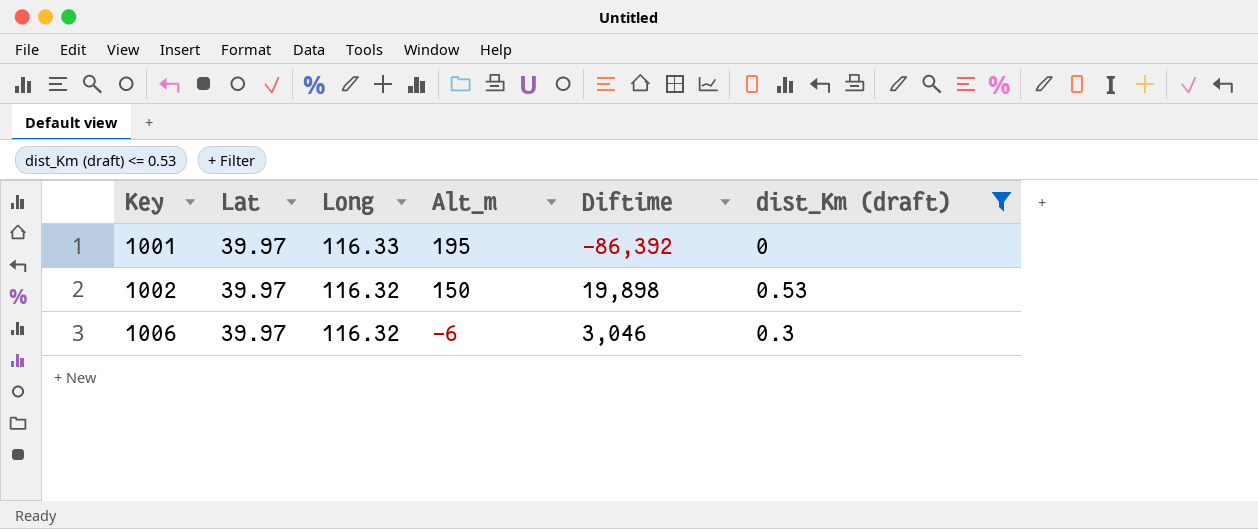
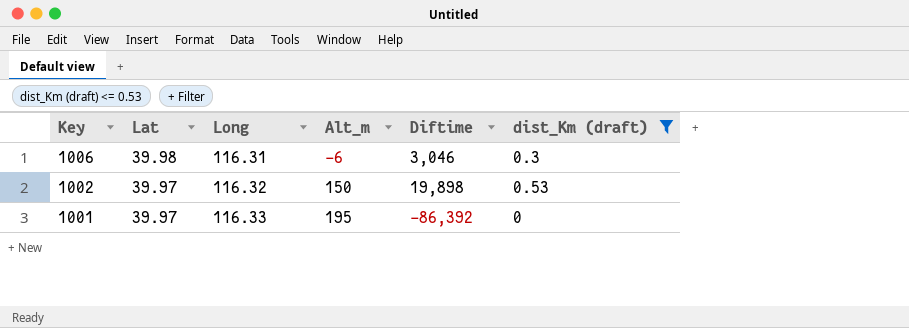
row order: Key ascending -> Key descending
1006 | Lat: 39.97 -> 39.98
1006 | Long: 116.32 -> 116.31

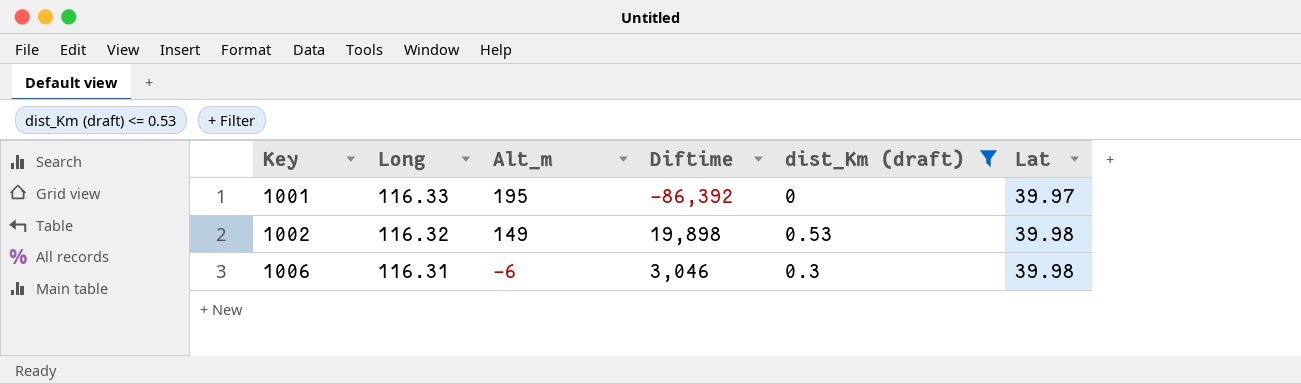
row order: Key descending -> Key ascending
column Lat | position: 2 -> 6
1002 | Alt_m: 150 -> 149
1002 | Lat: 39.97 -> 39.98

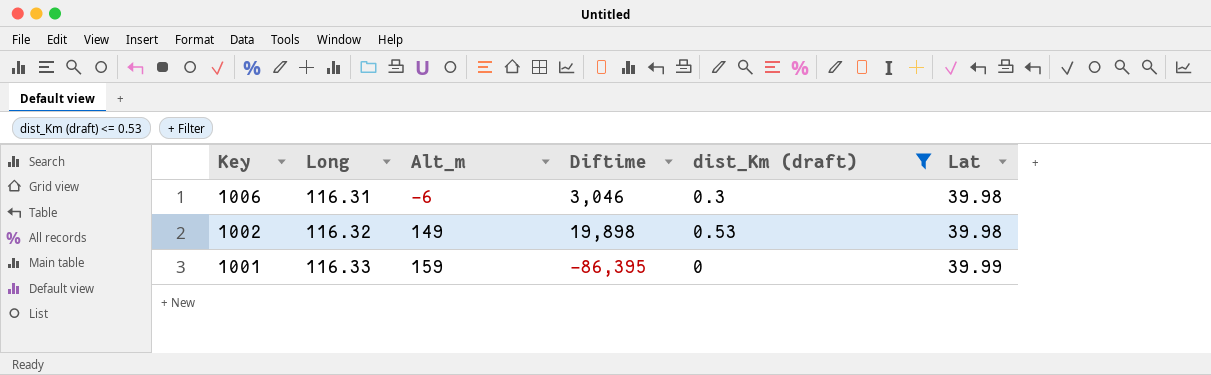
row order: Key ascending -> Key descending
1001 | Alt_m: 195 -> 159
1001 | Diftime: -86,392 -> -86,395
1001 | Lat: 39.97 -> 39.99

